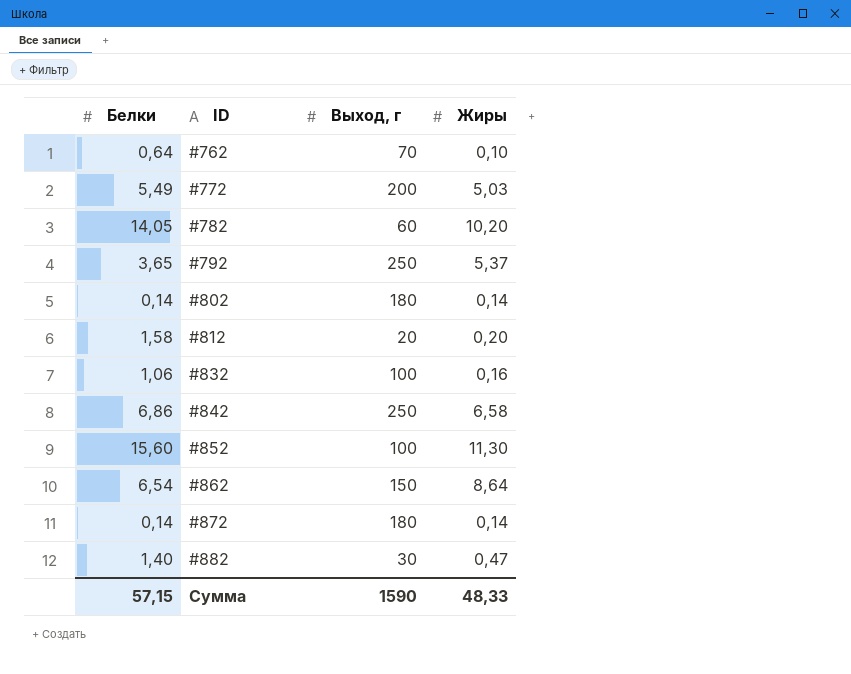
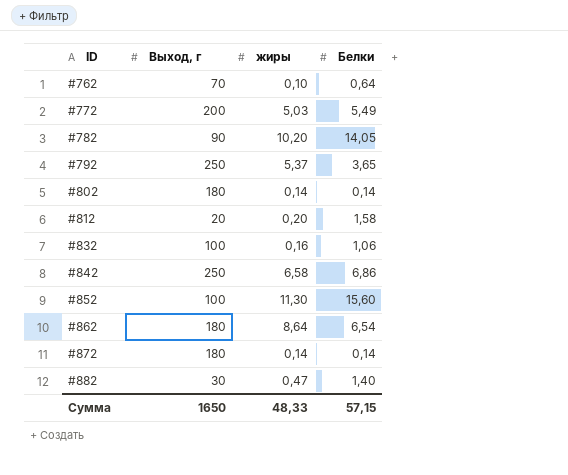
column name: Жиры -> жиры
column Белки | position: 1 -> 4
#782 | Выход, г: 60 -> 90
#862 | Выход, г: 150 -> 180
Сумма | Выход, г: 1590 -> 1650

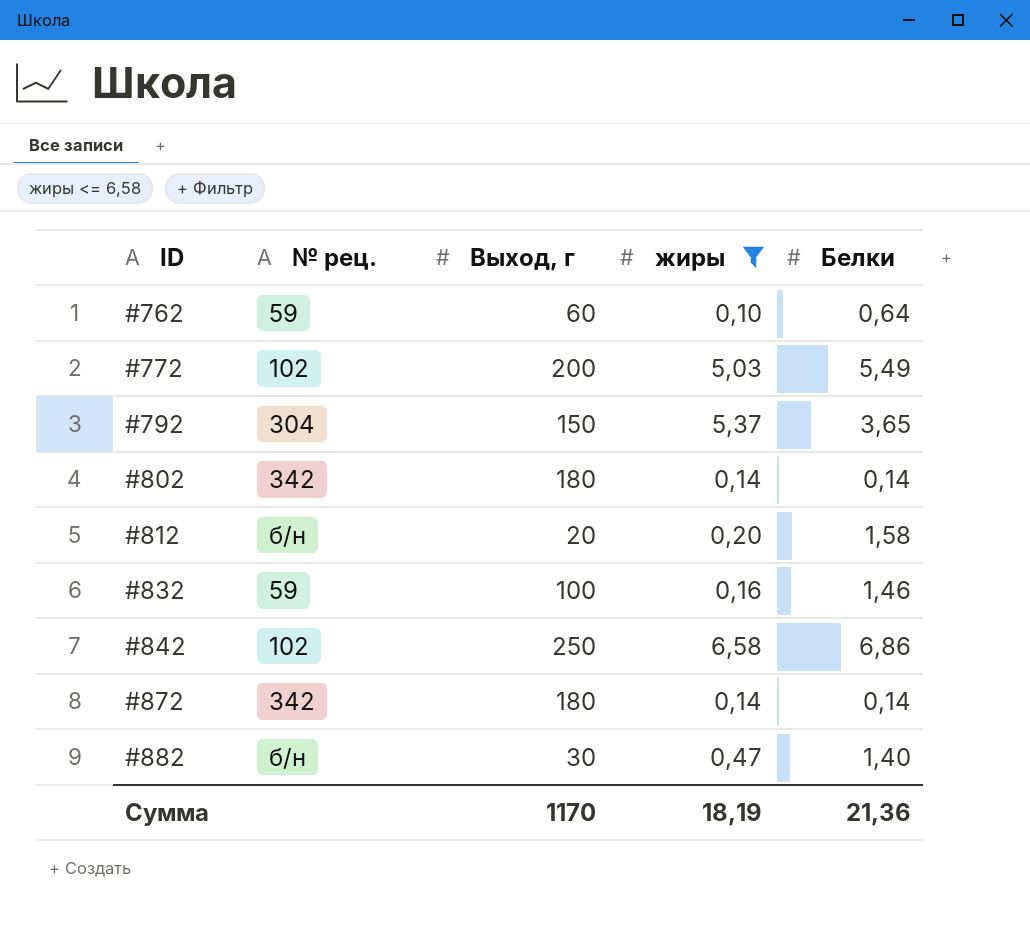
filter: none -> жиры <= 6,58
column № рец. | position: none -> 2
#762 | Выход, г: 70 -> 60
#792 | Выход, г: 250 -> 150
#832 | Белки: 1,06 -> 1,46
Сумма | Выход, г: 1650 -> 1170
Сумма | жиры: 48,33 -> 18,19
Сумма | Белки: 57,15 -> 21,36

